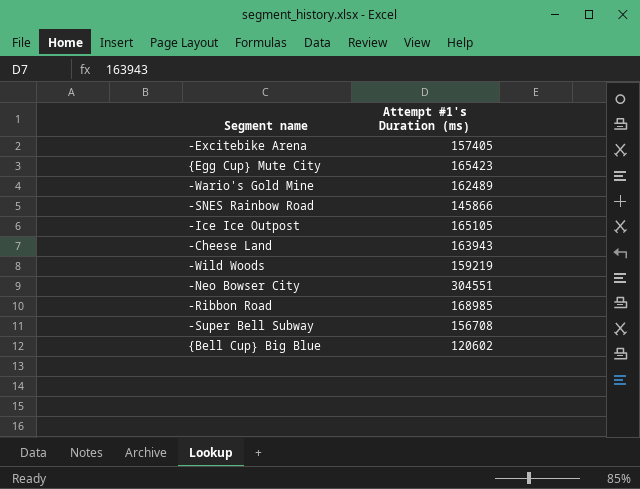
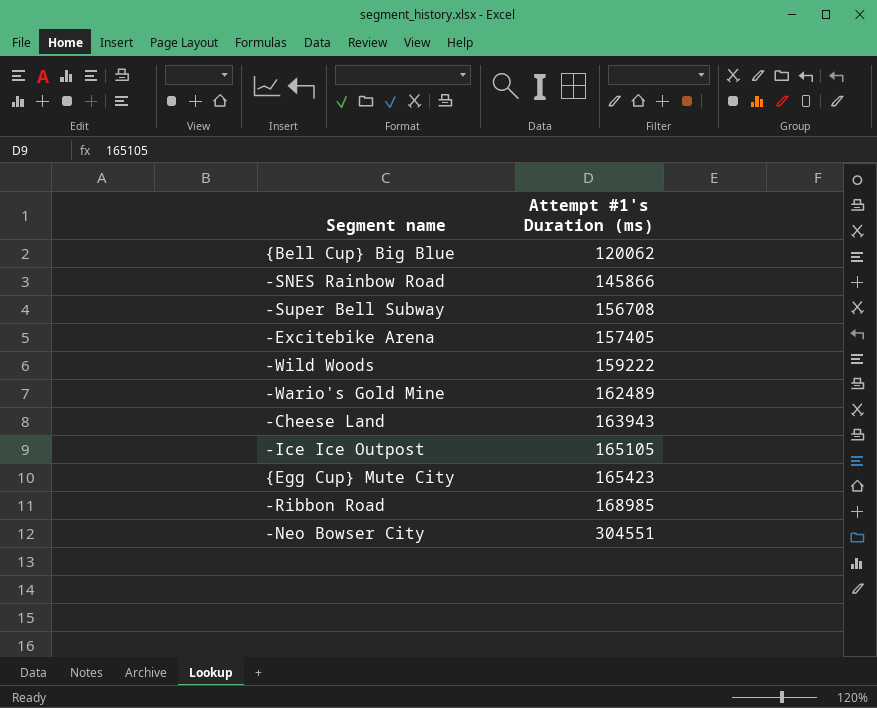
row order: none -> Attempt #1's Duration (ms) ascending
{Bell Cup} Big Blue | Attempt #1's Duration (ms): 120602 -> 120062
-Wild Woods | Attempt #1's Duration (ms): 159219 -> 159222

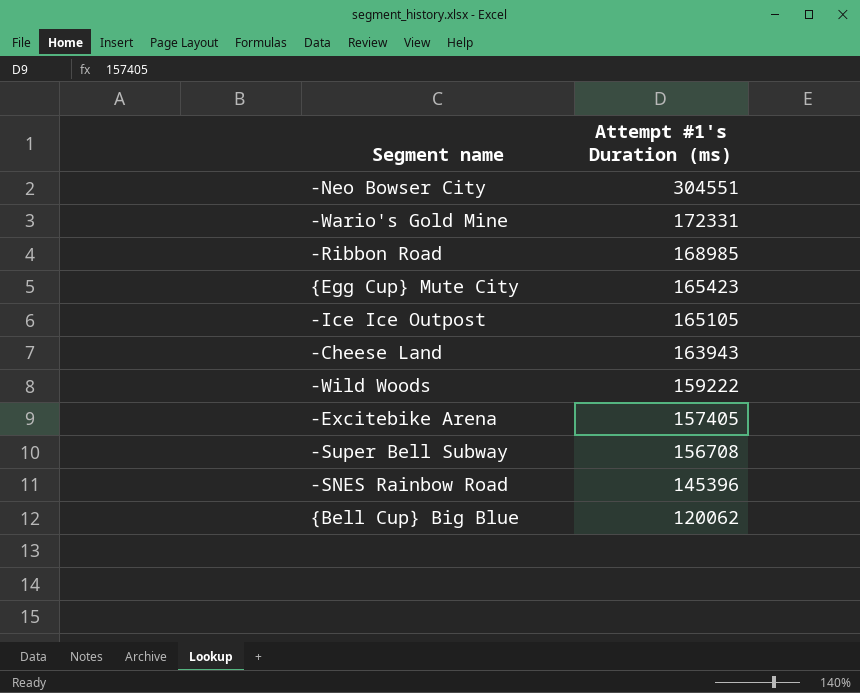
row order: Attempt #1's Duration (ms) ascending -> Attempt #1's Duration (ms) descending
-Wario's Gold Mine | Attempt #1's Duration (ms): 162489 -> 172331
-SNES Rainbow Road | Attempt #1's Duration (ms): 145866 -> 145396

